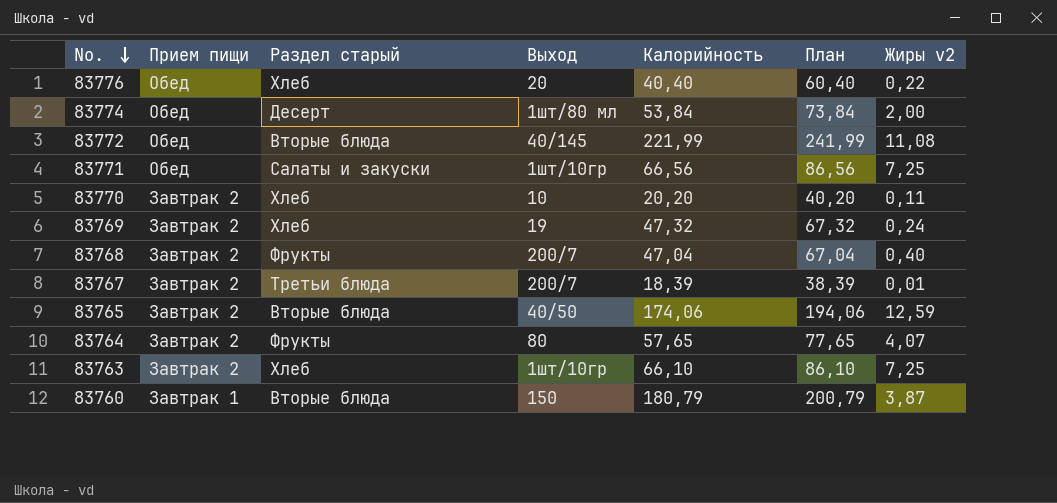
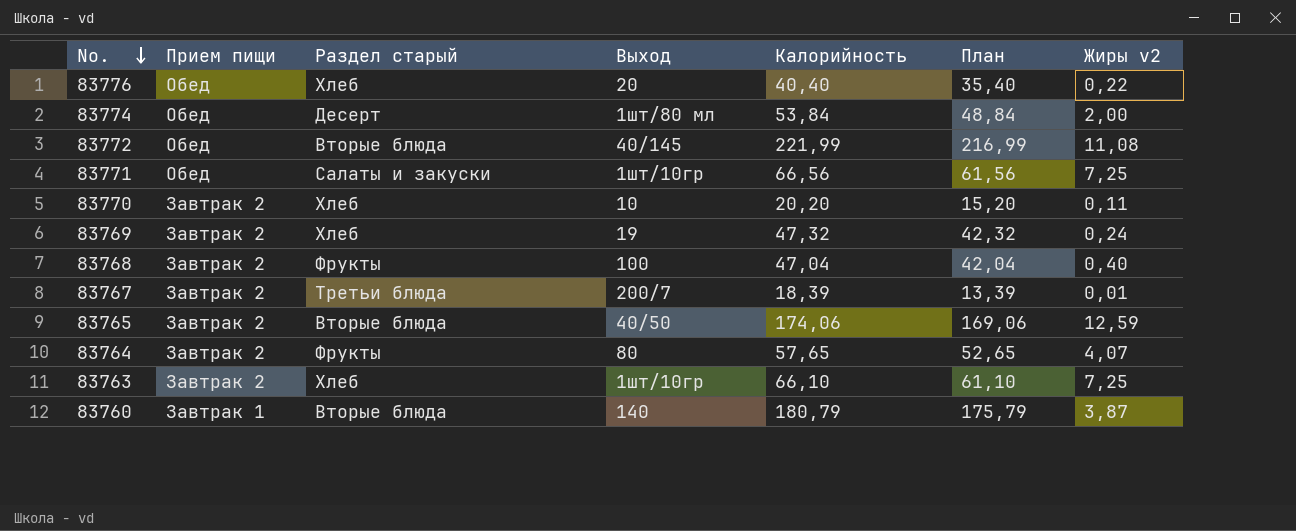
column План | formula: [Калорийность] + 20 -> [Калорийность] - 5
83768 | Выход: 200/7 -> 100
83760 | Выход: 150 -> 140

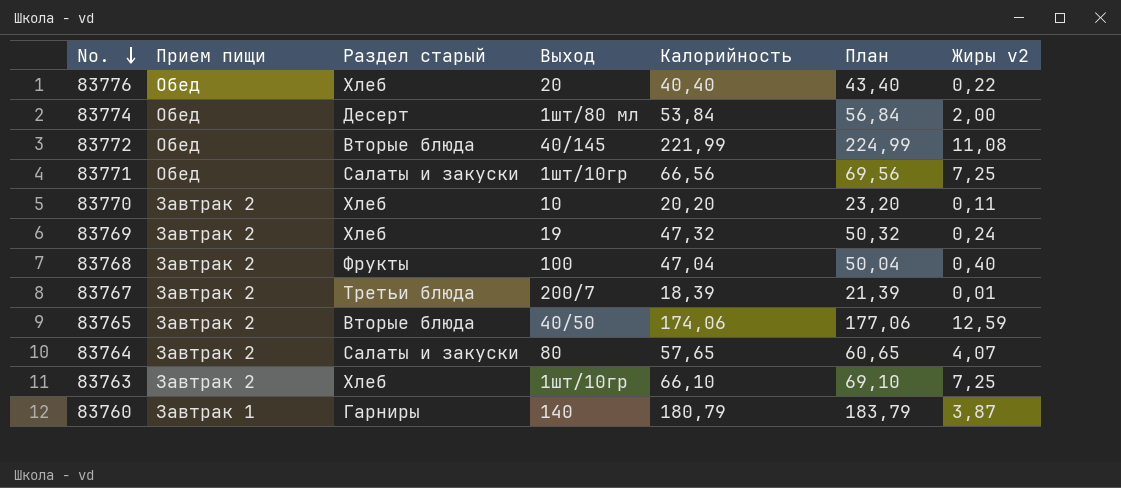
column План | formula: [Калорийность] - 5 -> [Калорийность] + 3
83764 | Раздел старый: Фрукты -> Салаты и закуски
83760 | Раздел старый: Вторые блюда -> Гарниры

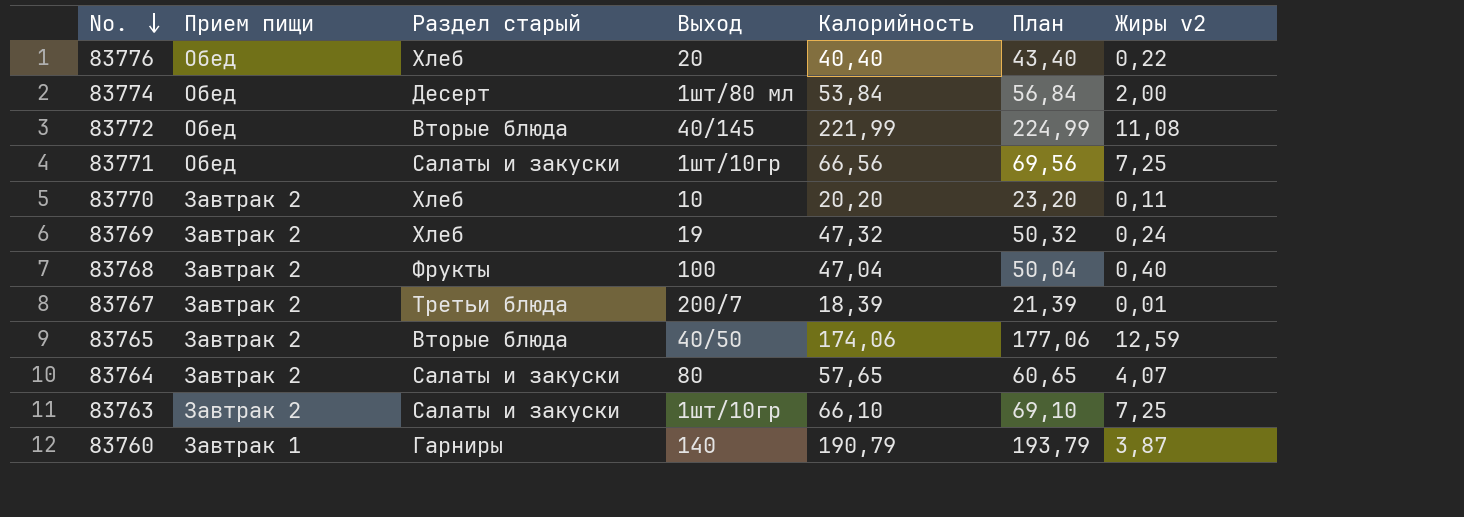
83763 | Раздел старый: Хлеб -> Салаты и закуски
83760 | Калорийность: 180,79 -> 190,79
83760 | План: 183,79 -> 193,79

